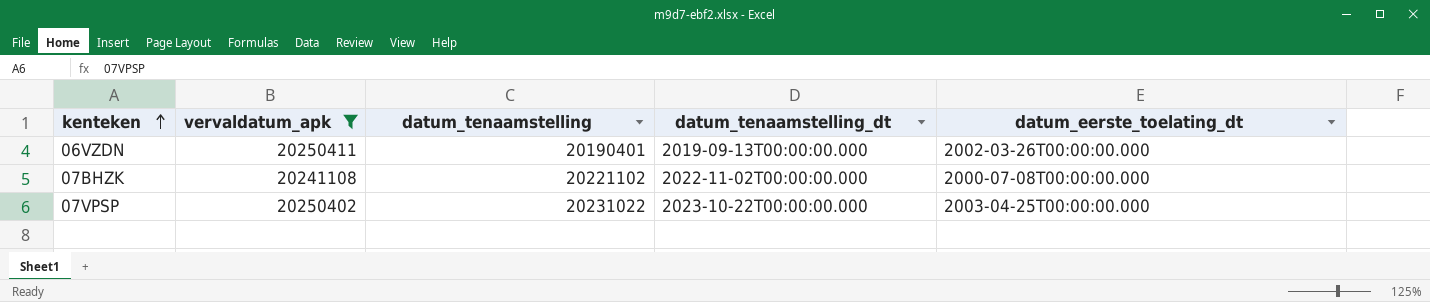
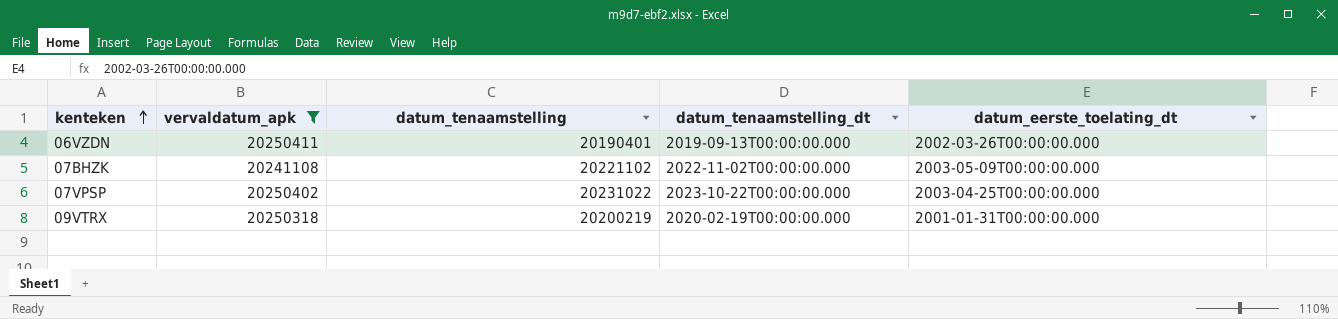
07BHZK | datum_eerste_toelating_dt: 2000-07-08T00:00:00.000 -> 2003-05-09T00:00:00.000
row 09VTRX: none -> 20250318 | 20200219 | 2020-02-19T00:00:00.000 | 2001-01-31T00:00:00.000

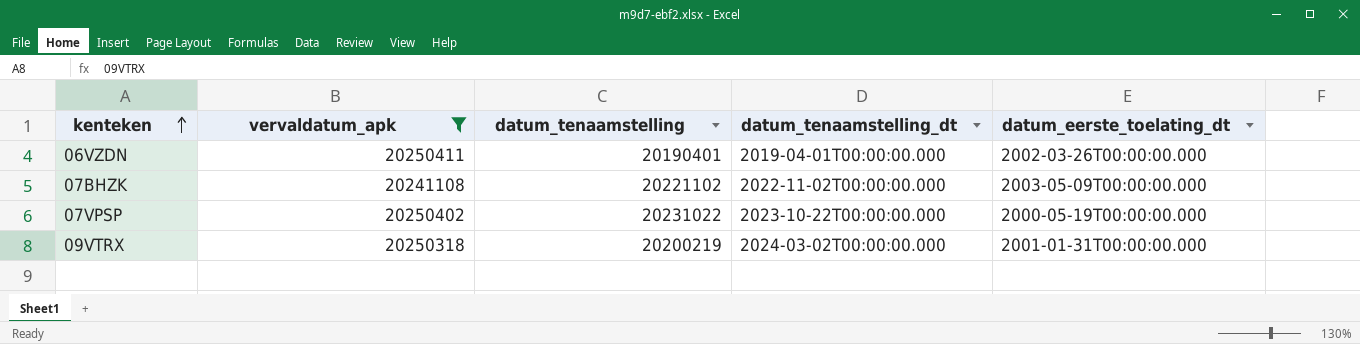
06VZDN | datum_tenaamstelling_dt: 2019-09-13T00:00:00.000 -> 2019-04-01T00:00:00.000
07VPSP | datum_eerste_toelating_dt: 2003-04-25T00:00:00.000 -> 2000-05-19T00:00:00.000
09VTRX | datum_tenaamstelling_dt: 2020-02-19T00:00:00.000 -> 2024-03-02T00:00:00.000

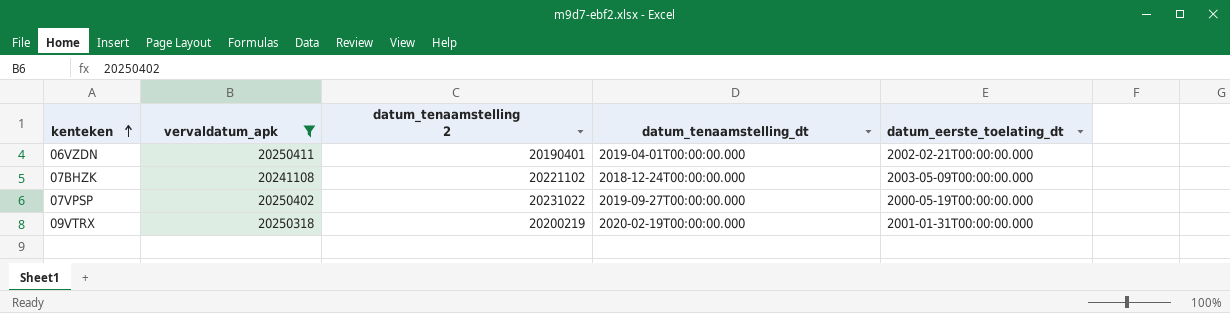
column name: datum_tenaamstelling -> datum_tenaamstelling 2
06VZDN | datum_eerste_toelating_dt: 2002-03-26T00:00:00.000 -> 2002-02-21T00:00:00.000
07BHZK | datum_tenaamstelling_dt: 2022-11-02T00:00:00.000 -> 2018-12-24T00:00:00.000
07VPSP | datum_tenaamstelling_dt: 2023-10-22T00:00:00.000 -> 2019-09-27T00:00:00.000
09VTRX | datum_tenaamstelling_dt: 2024-03-02T00:00:00.000 -> 2020-02-19T00:00:00.000

